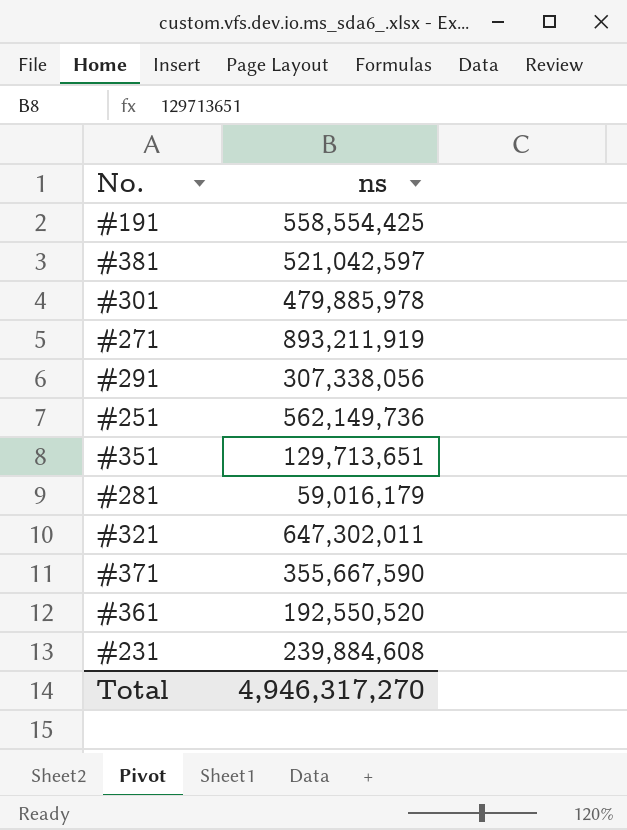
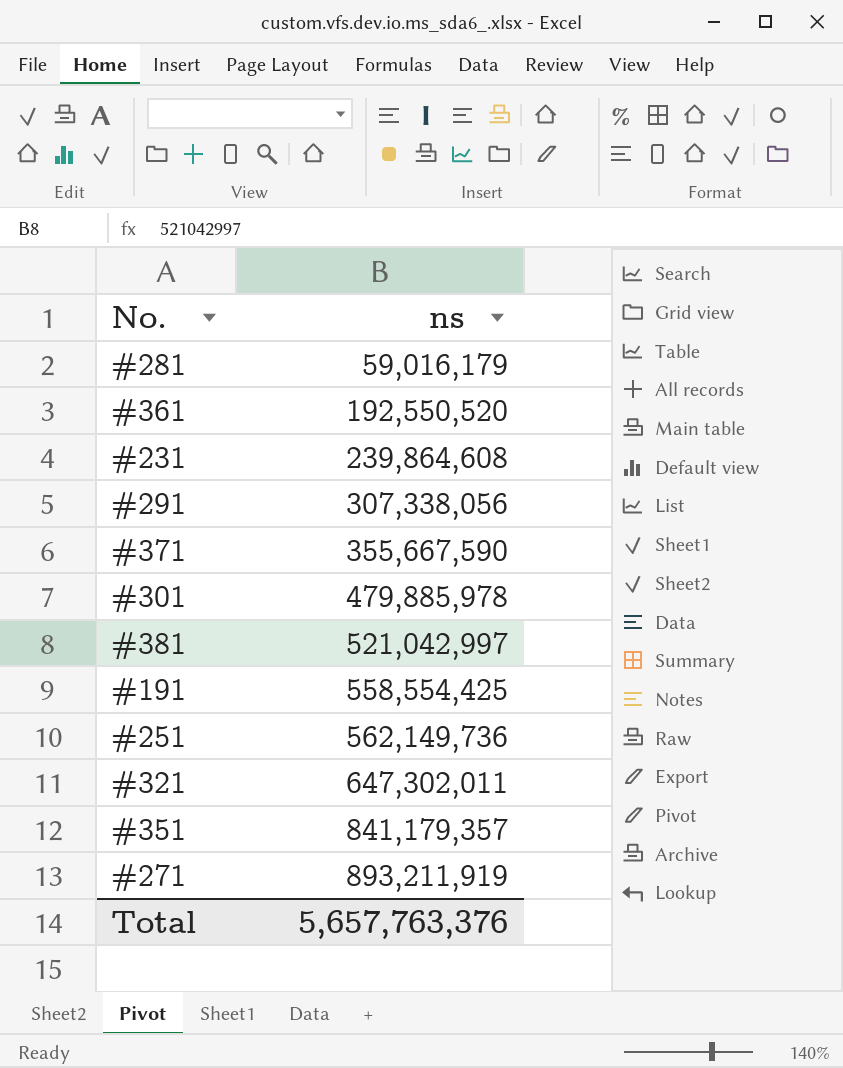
row order: none -> ns ascending
#231 | ns: 239,884,608 -> 239,864,608
#381 | ns: 521,042,597 -> 521,042,997
#351 | ns: 129,713,651 -> 841,179,357
Total | ns: 4,946,317,270 -> 5,657,763,376

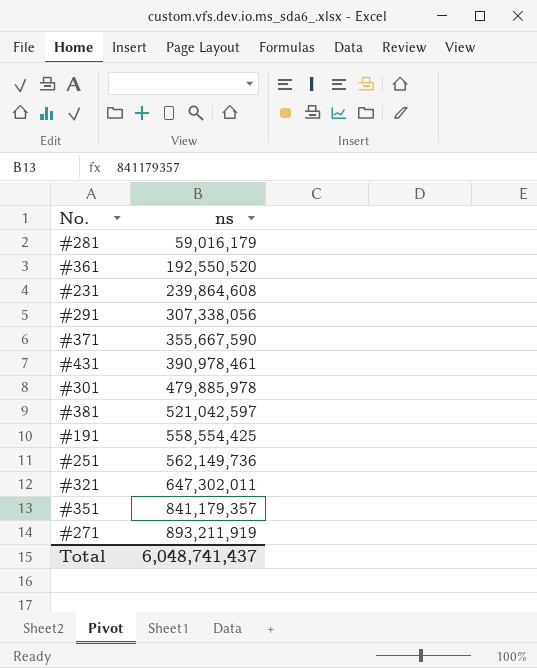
row #431: none -> 390,978,461
#381 | ns: 521,042,997 -> 521,042,597
Total | ns: 5,657,763,376 -> 6,048,741,437

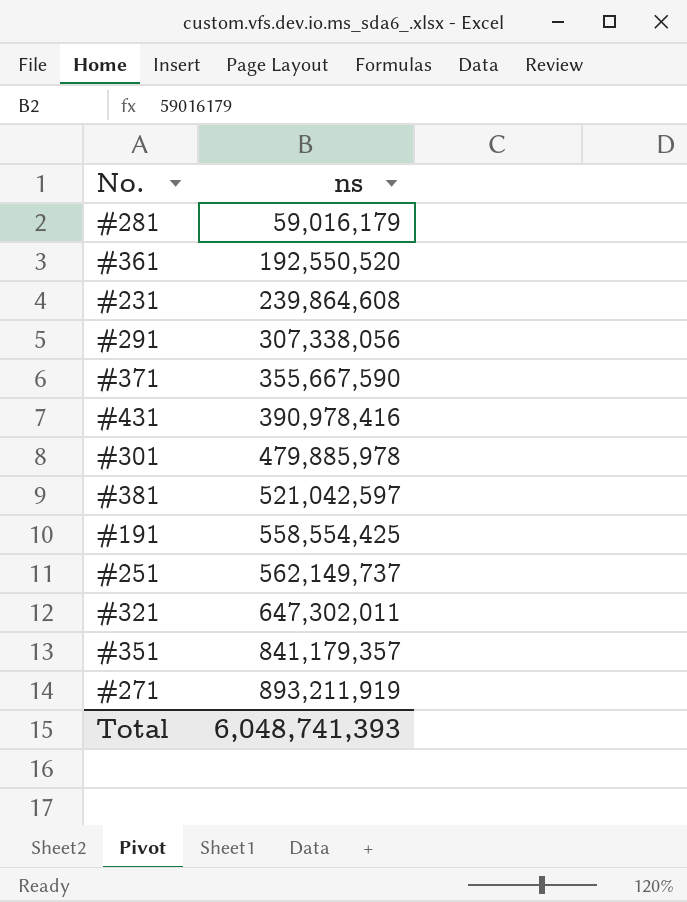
#431 | ns: 390,978,461 -> 390,978,416
#251 | ns: 562,149,736 -> 562,149,737
Total | ns: 6,048,741,437 -> 6,048,741,393

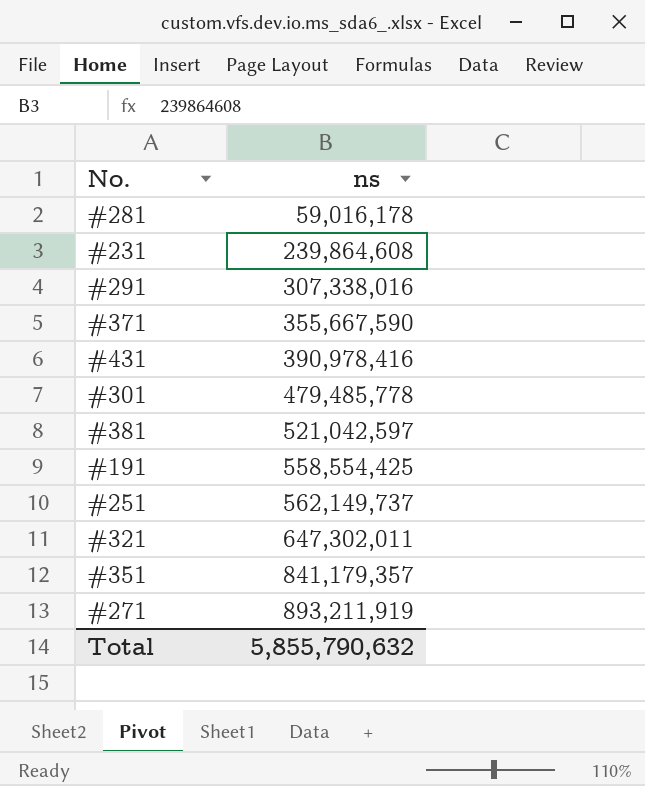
row #361: 192,550,520 -> none
#281 | ns: 59,016,179 -> 59,016,178
#291 | ns: 307,338,056 -> 307,338,016
#301 | ns: 479,885,978 -> 479,485,778
Total | ns: 6,048,741,393 -> 5,855,790,632

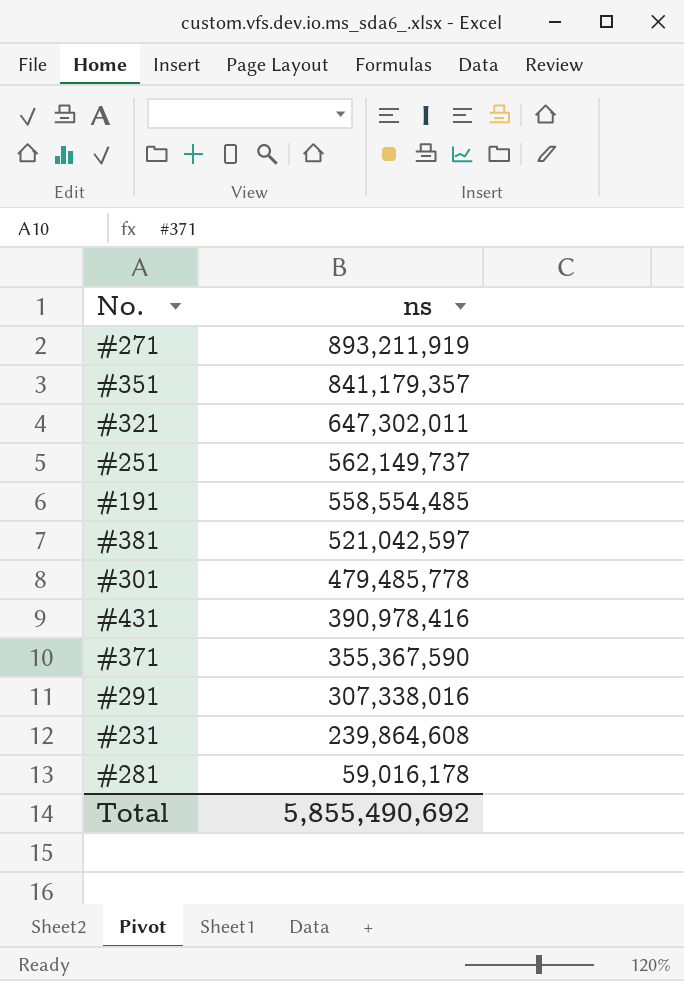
row order: ns ascending -> ns descending
#191 | ns: 558,554,425 -> 558,554,485
#371 | ns: 355,667,590 -> 355,367,590
Total | ns: 5,855,790,632 -> 5,855,490,692

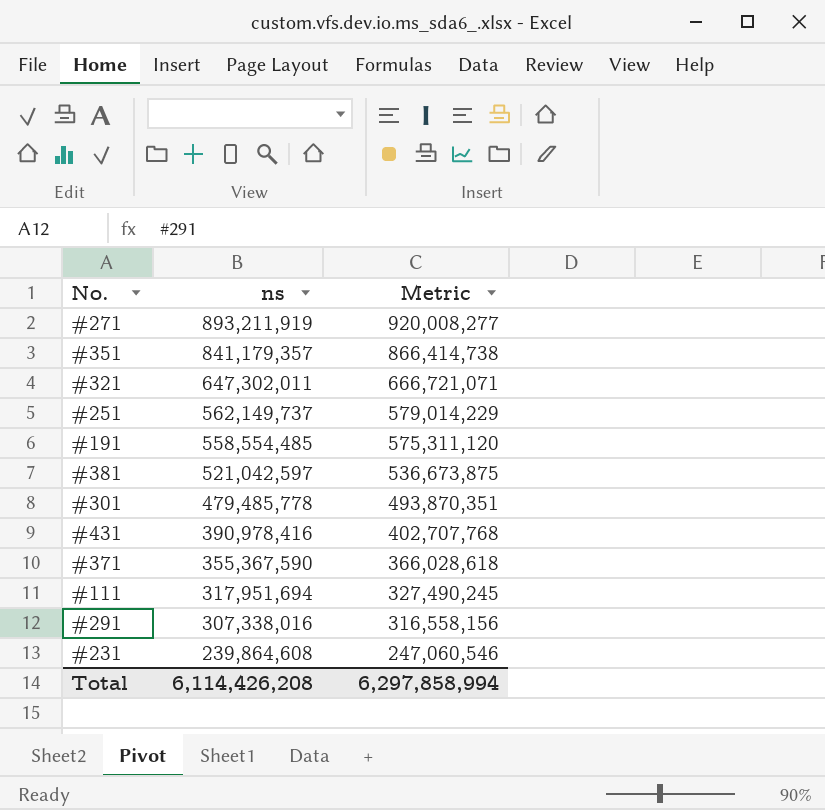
column Metric | formula: none -> [ns] * 1.03
row #281: 59,016,178 -> none
row #111: none -> 317,951,694 | 327,490,245
Total | ns: 5,855,490,692 -> 6,114,426,208

